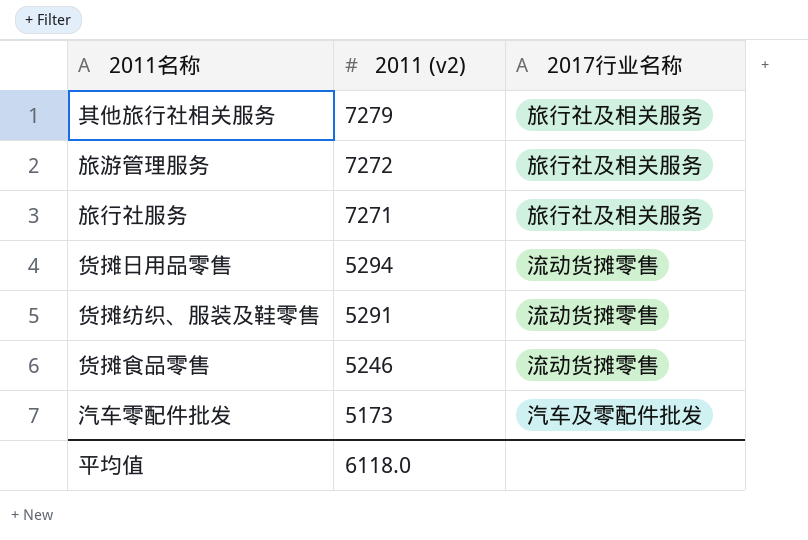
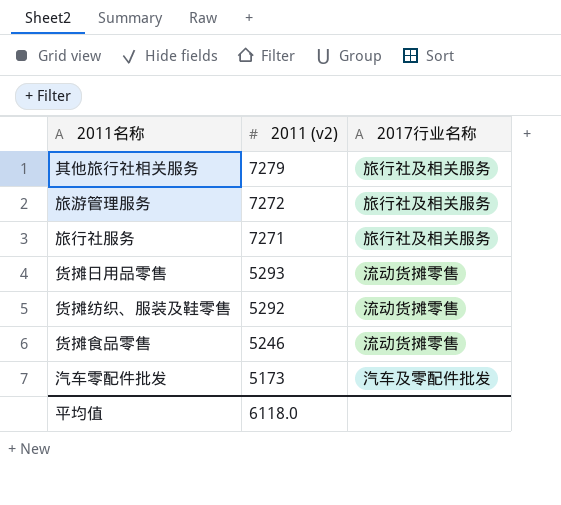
货摊日用品零售 | 2011 (v2): 5294 -> 5293
货摊纺织、服装及鞋零售 | 2011 (v2): 5291 -> 5292

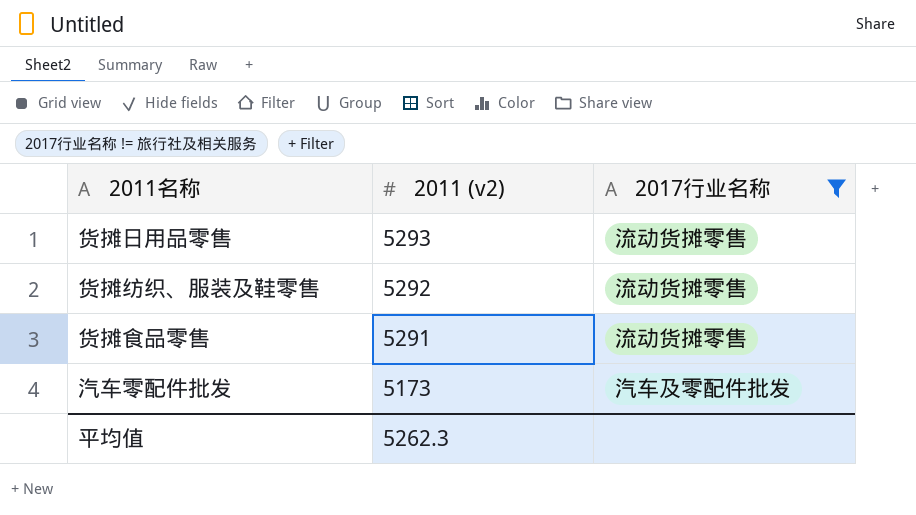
filter: none -> 2017行业名称 != 旅行社及相关服务
货摊食品零售 | 2011 (v2): 5246 -> 5291
平均值 | 2011 (v2): 6118.0 -> 5262.3

